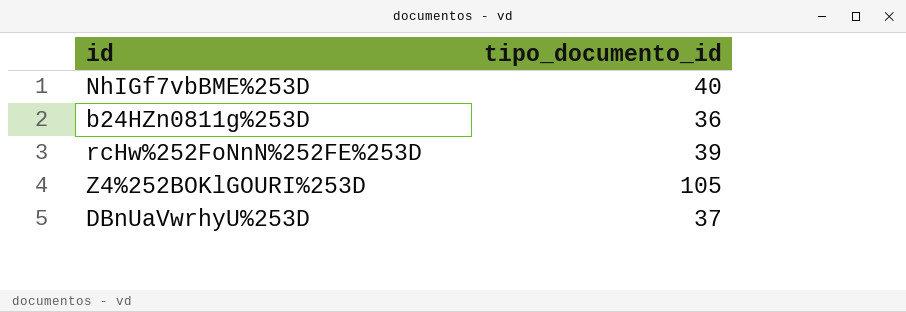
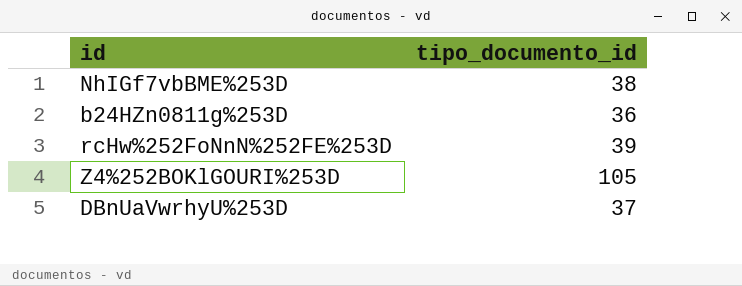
NhIGf7vbBME%253D | tipo_documento_id: 40 -> 38

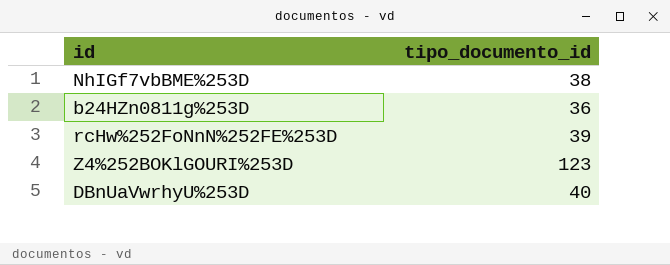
Z4%252BOKlGOURI%253D | tipo_documento_id: 105 -> 123
DBnUaVwrhyU%253D | tipo_documento_id: 37 -> 40

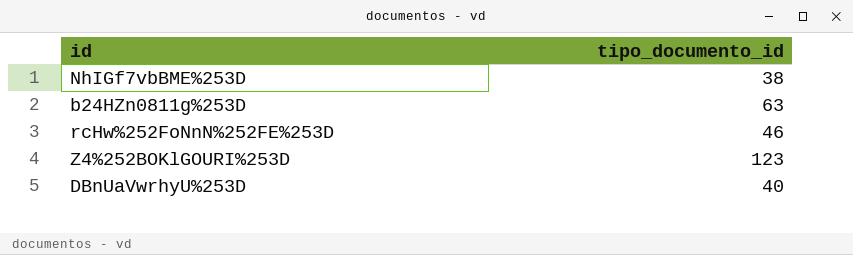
b24HZn0811g%253D | tipo_documento_id: 36 -> 63
rcHw%252FoNnN%252FE%253D | tipo_documento_id: 39 -> 46

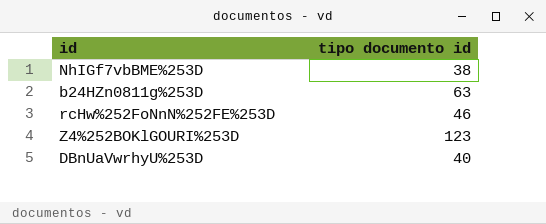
column name: tipo_documento_id -> tipo documento id

